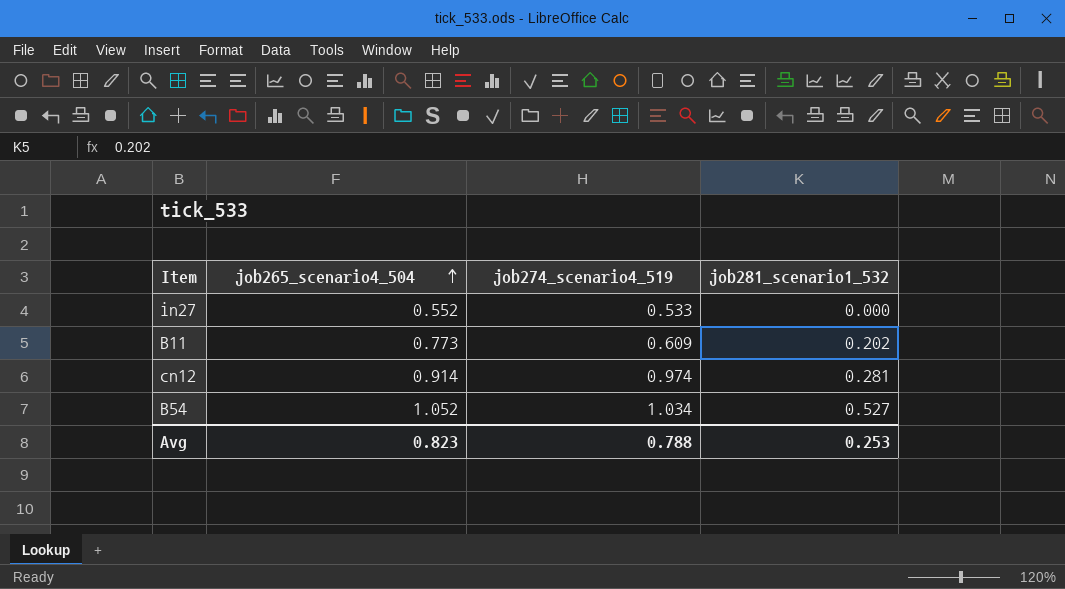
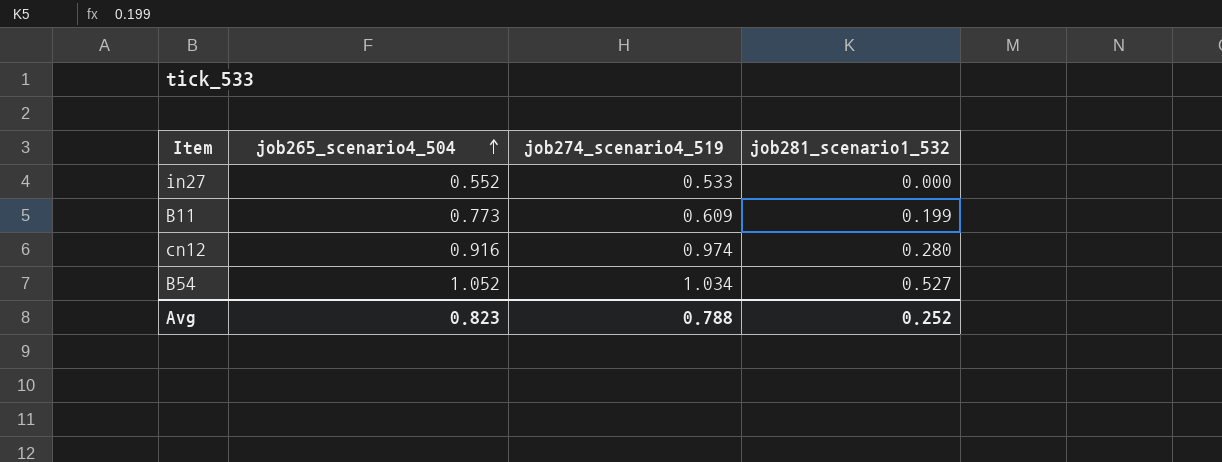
B11 | job281_scenario1_532: 0.202 -> 0.199
cn12 | job265_scenario4_504: 0.914 -> 0.916
cn12 | job281_scenario1_532: 0.281 -> 0.280
Avg | job281_scenario1_532: 0.253 -> 0.252

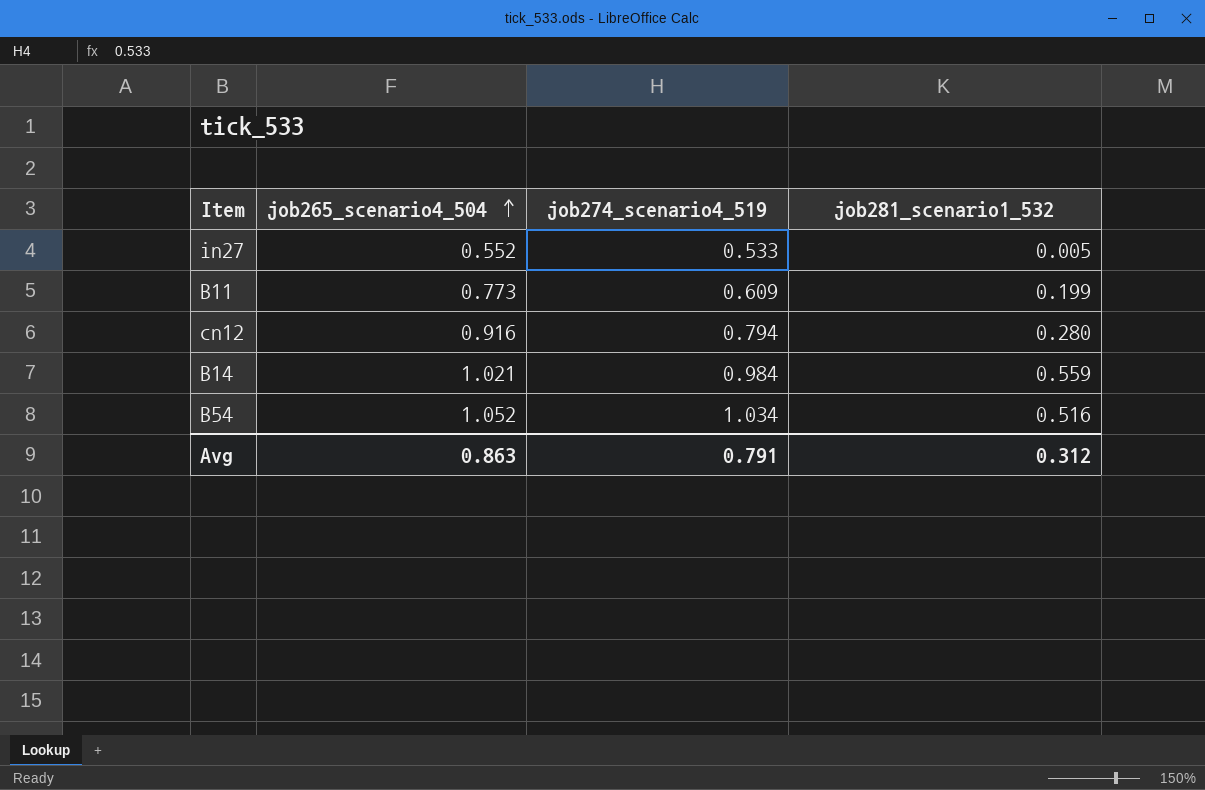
in27 | job281_scenario1_532: 0.000 -> 0.005
cn12 | job274_scenario4_519: 0.974 -> 0.794
row B14: none -> 1.021 | 0.984 | 0.559
B54 | job281_scenario1_532: 0.527 -> 0.516
Avg | job265_scenario4_504: 0.823 -> 0.863
Avg | job274_scenario4_519: 0.788 -> 0.791
Avg | job281_scenario1_532: 0.252 -> 0.312

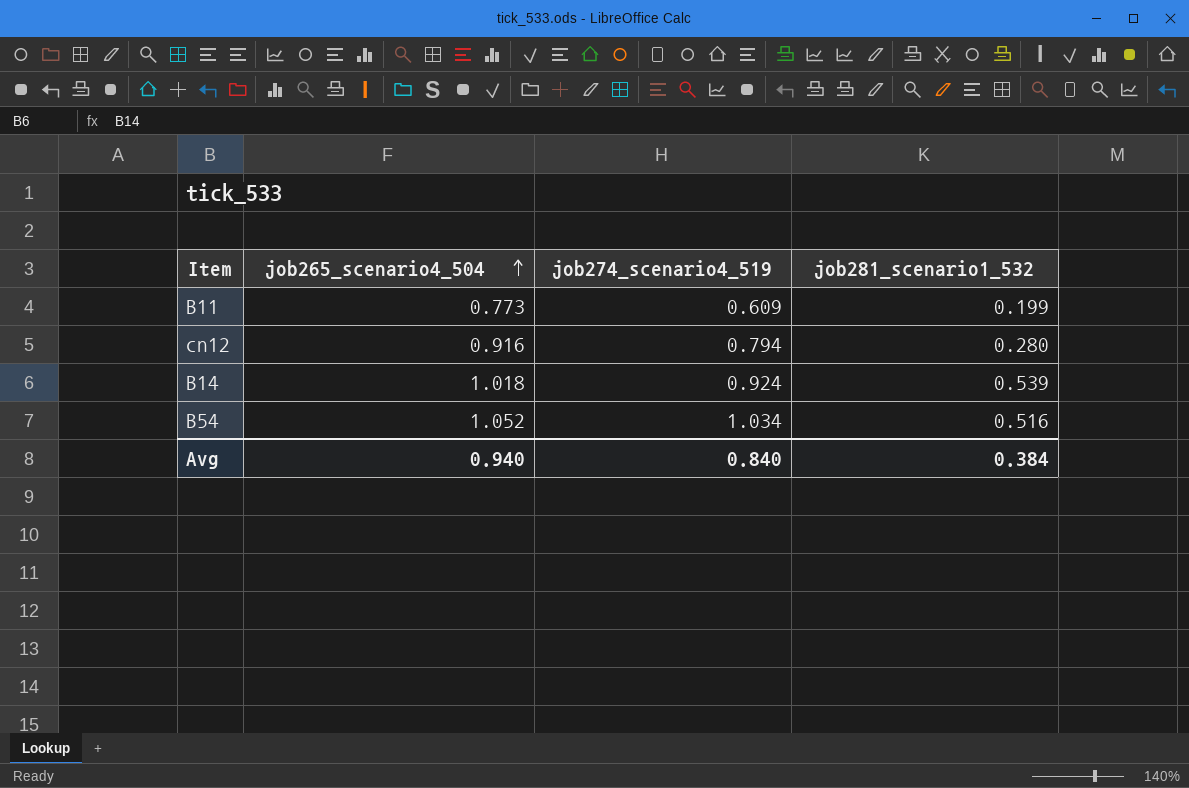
row in27: 0.552 | 0.533 | 0.005 -> none
B14 | job265_scenario4_504: 1.021 -> 1.018
B14 | job274_scenario4_519: 0.984 -> 0.924
B14 | job281_scenario1_532: 0.559 -> 0.539
Avg | job265_scenario4_504: 0.863 -> 0.940
Avg | job274_scenario4_519: 0.791 -> 0.840
Avg | job281_scenario1_532: 0.312 -> 0.384

